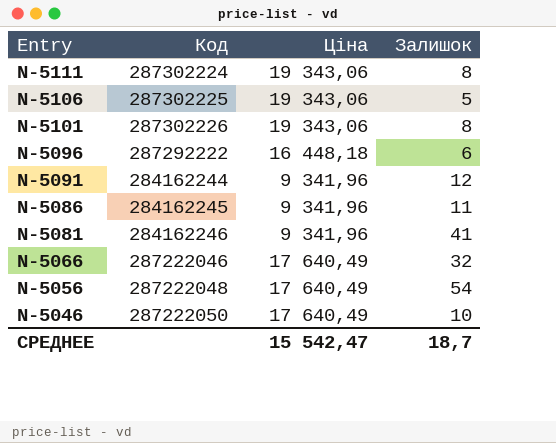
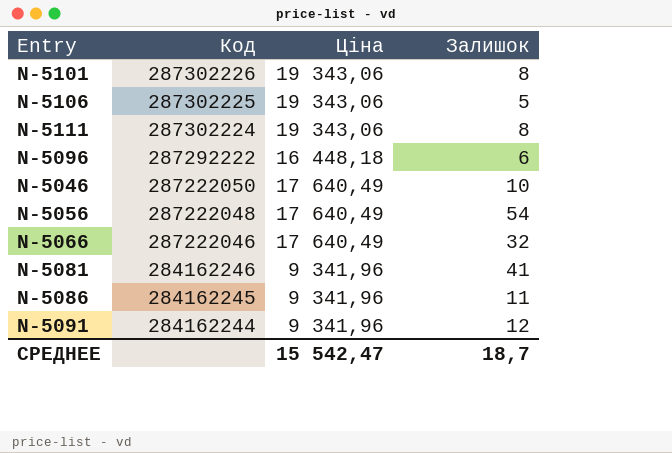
row order: Entry descending -> Код descending

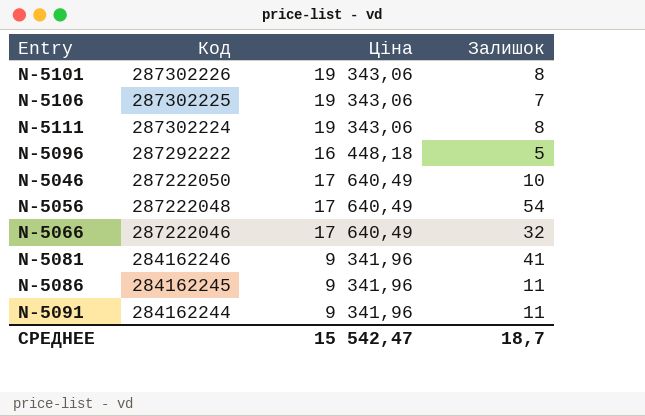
N-5106 | Залишок: 5 -> 7
N-5096 | Залишок: 6 -> 5
N-5091 | Залишок: 12 -> 11

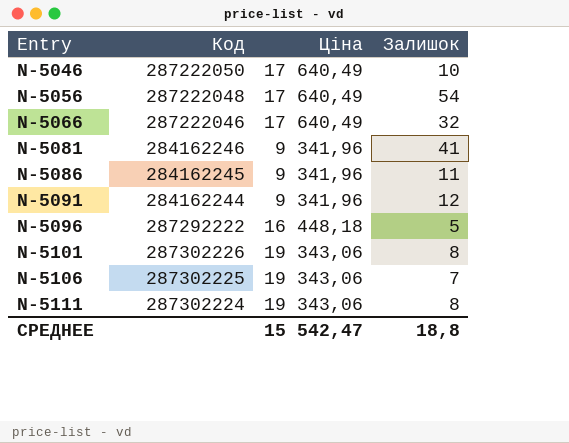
row order: Код descending -> Entry ascending
N-5091 | Залишок: 11 -> 12
СРЕДНЕЕ | Залишок: 18,7 -> 18,8

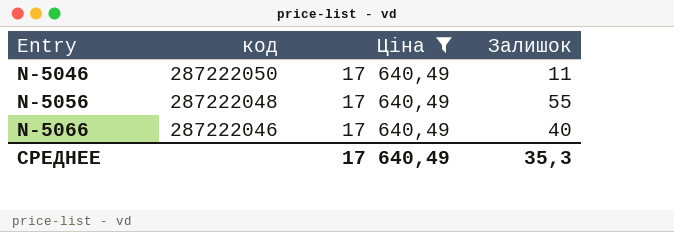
filter: none -> Ціна = 17 640,49
column name: Код -> код
N-5046 | Залишок: 10 -> 11
N-5056 | Залишок: 54 -> 55
N-5066 | Залишок: 32 -> 40
СРЕДНЕЕ | Ціна: 15 542,47 -> 17 640,49
СРЕДНЕЕ | Залишок: 18,8 -> 35,3

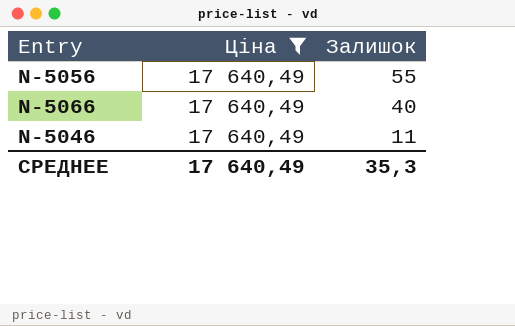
row order: Entry ascending -> Залишок descending
column код | position: 2 -> none

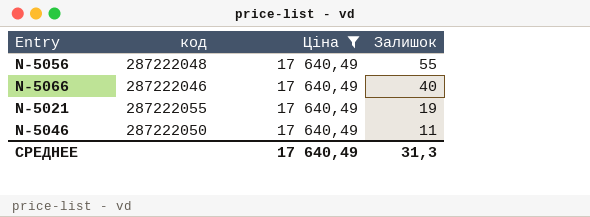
column код | position: none -> 2
row N-5021: none -> 287222055 | 17 640,49 | 19
СРЕДНЕЕ | Залишок: 35,3 -> 31,3

